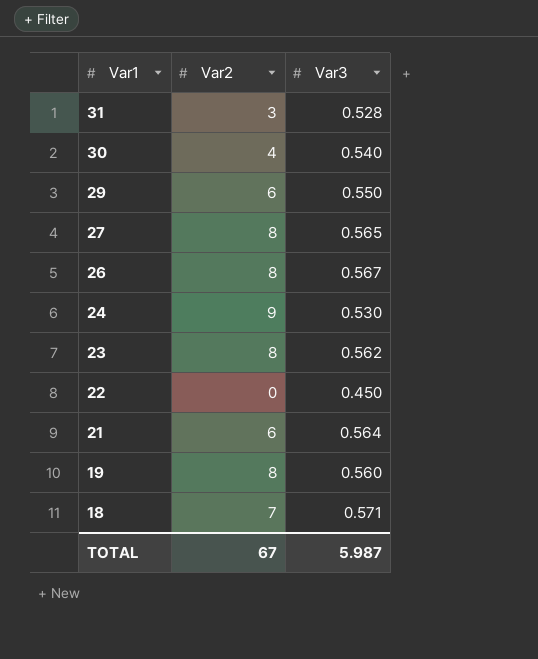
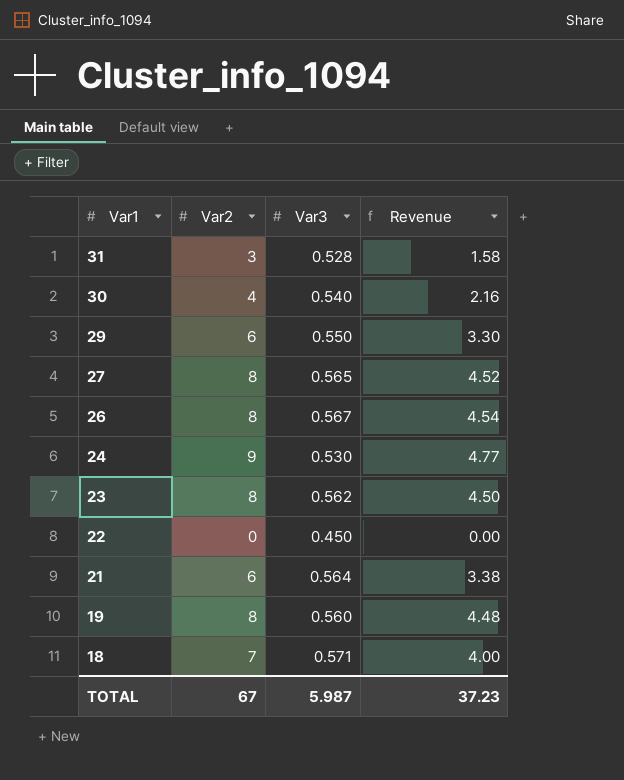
column Revenue | formula: none -> [Var2] * [Var3]

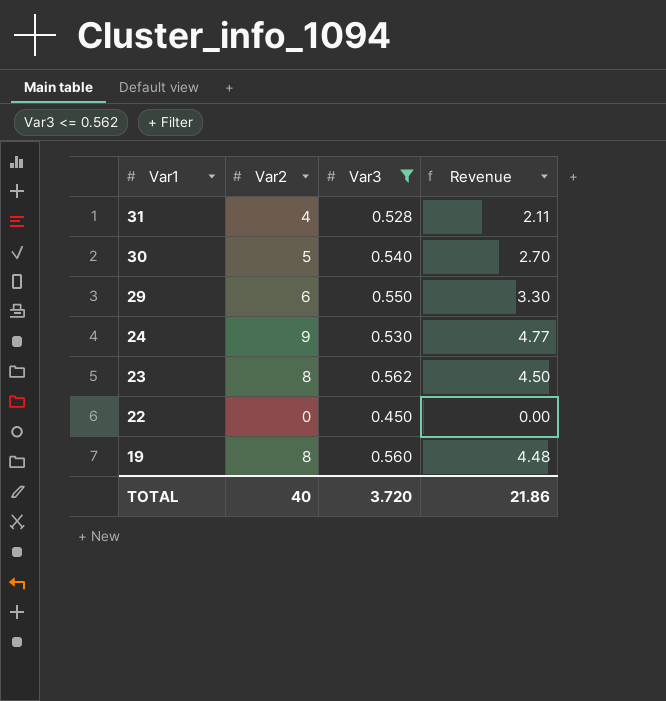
filter: none -> Var3 <= 0.562
31 | Var2: 3 -> 4
31 | Revenue: 1.58 -> 2.11
30 | Var2: 4 -> 5
30 | Revenue: 2.16 -> 2.70
TOTAL | Var2: 67 -> 40
TOTAL | Var3: 5.987 -> 3.720
TOTAL | Revenue: 37.23 -> 21.86

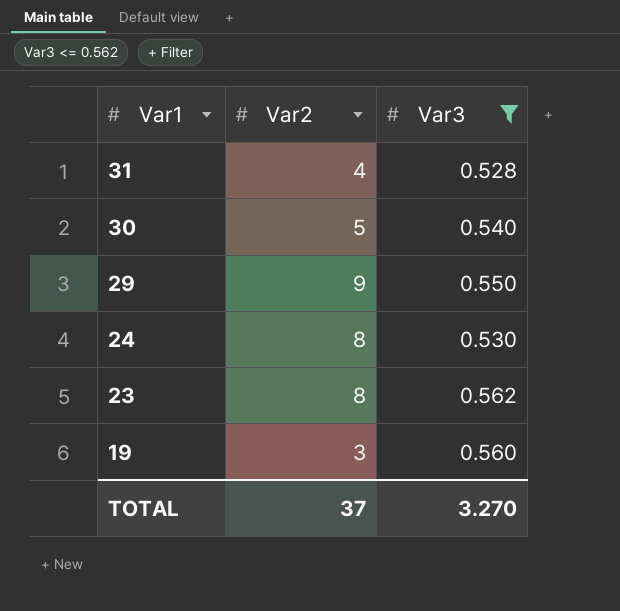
column Revenue | formula: [Var2] * [Var3] -> none
row 22: 0 | 0.450 | 0.00 -> none
29 | Var2: 6 -> 9
24 | Var2: 9 -> 8
19 | Var2: 8 -> 3
TOTAL | Var2: 40 -> 37
TOTAL | Var3: 3.720 -> 3.270

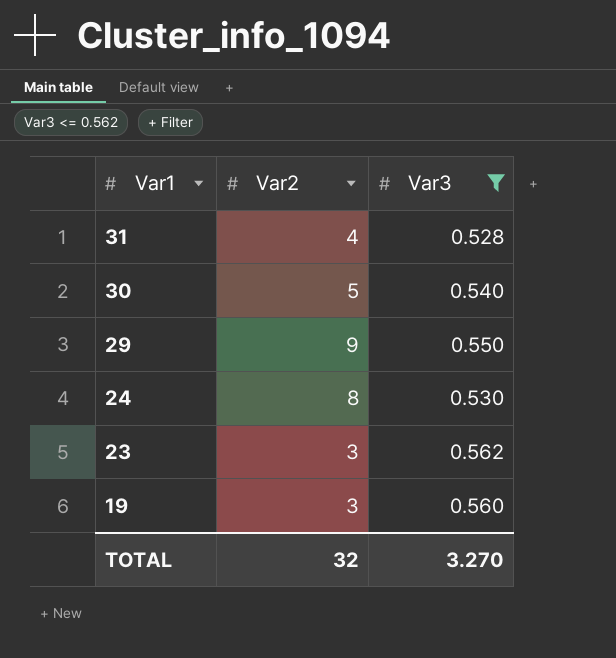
23 | Var2: 8 -> 3
TOTAL | Var2: 37 -> 32

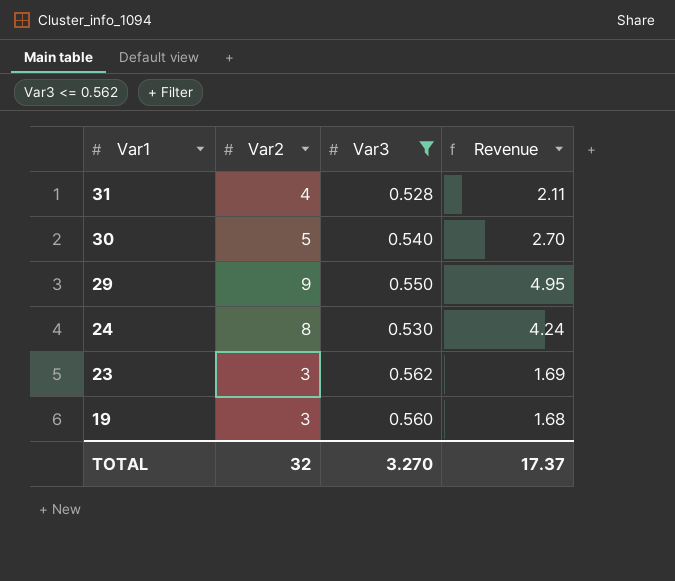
column Revenue | formula: none -> [Var2] * [Var3]

